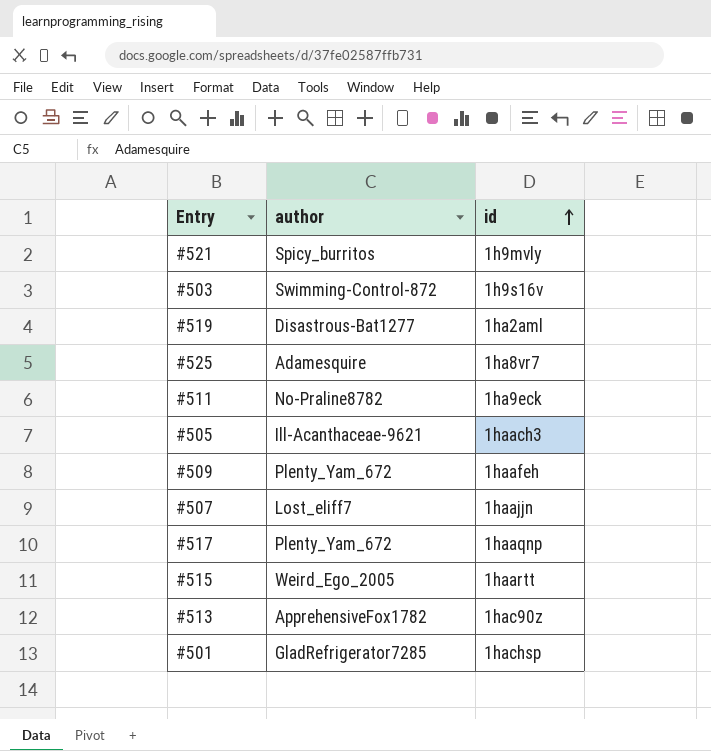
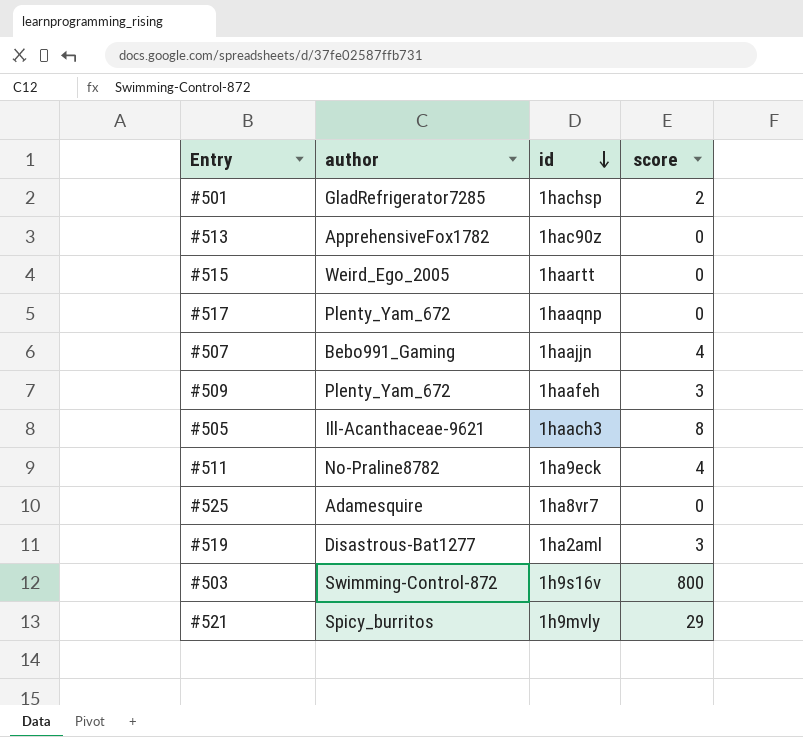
row order: id ascending -> id descending
column score | position: none -> 4
#507 | author: Lost_eliff7 -> Bebo991_Gaming

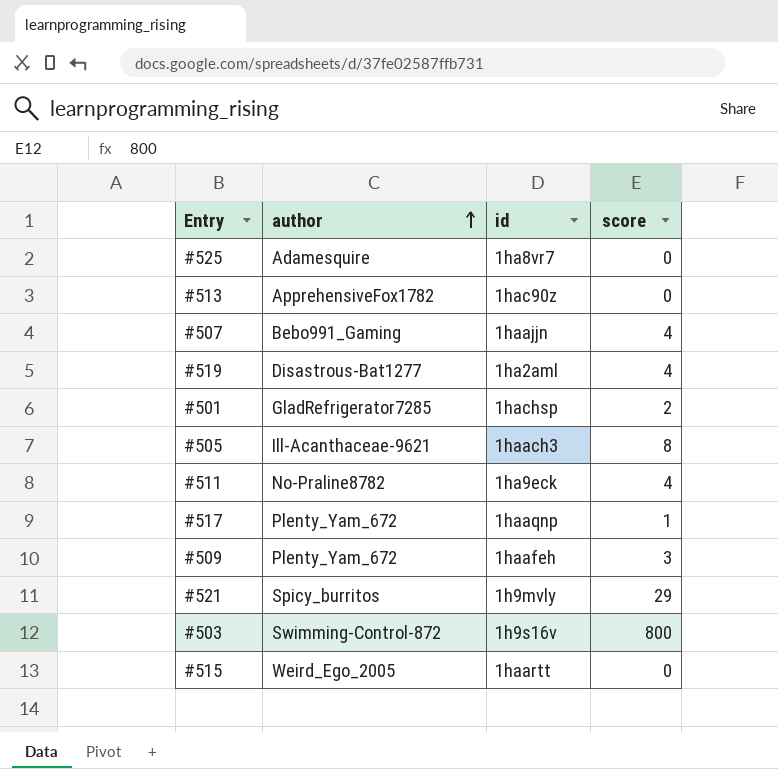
row order: id descending -> author ascending
#519 | score: 3 -> 4
#517 | score: 0 -> 1

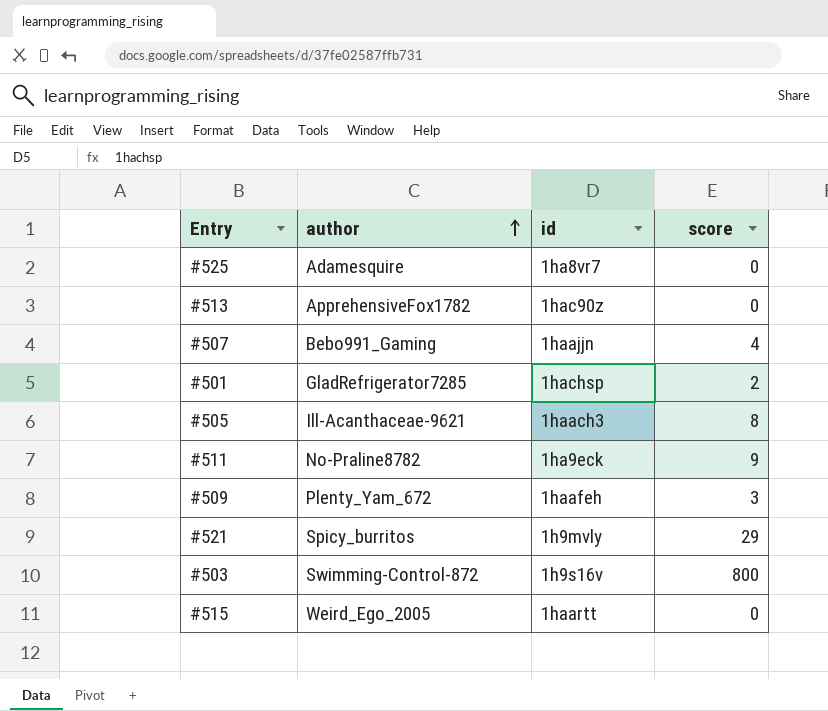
row #519: Disastrous-Bat1277 | 1ha2aml | 4 -> none
row #517: Plenty_Yam_672 | 1haaqnp | 1 -> none
#511 | score: 4 -> 9

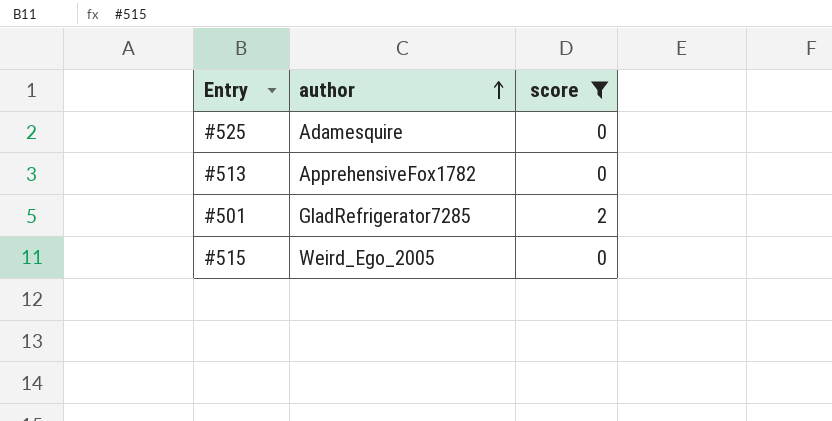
filter: none -> score <= 2
column id | position: 3 -> none

